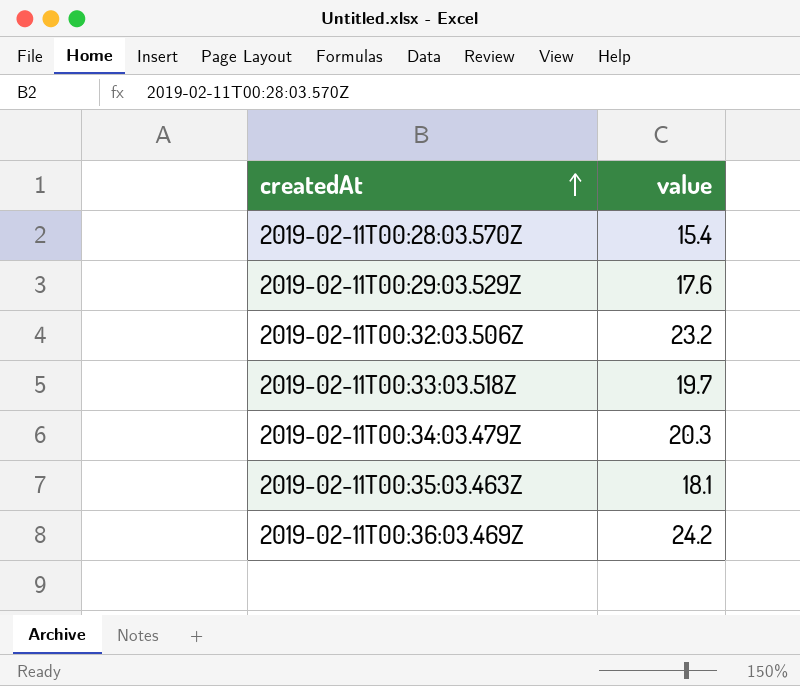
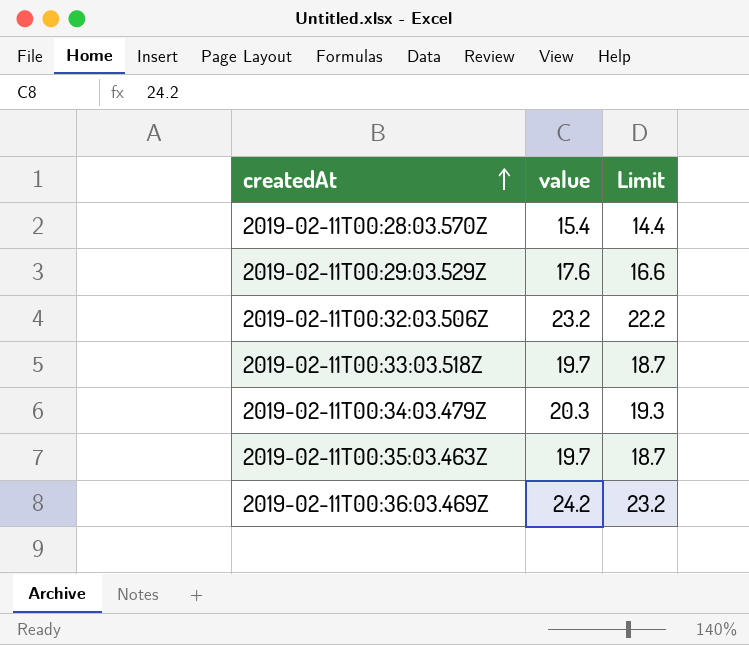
column Limit | formula: none -> [value] - 1
2019-02-11T00:35:03.463Z | value: 18.1 -> 19.7

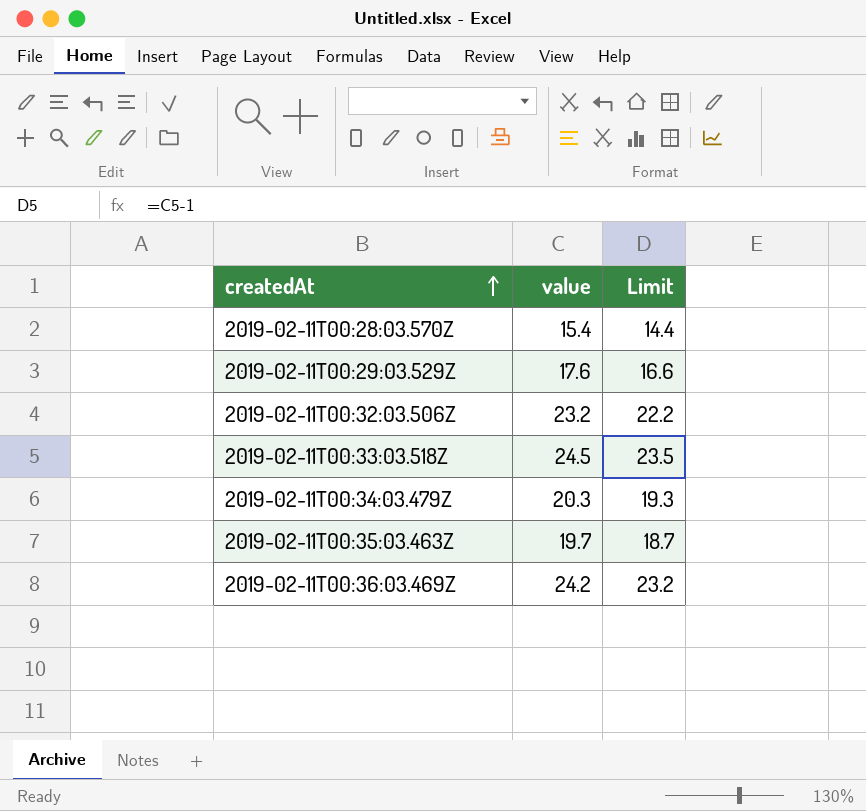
2019-02-11T00:33:03.518Z | value: 19.7 -> 24.5
2019-02-11T00:33:03.518Z | Limit: 18.7 -> 23.5

